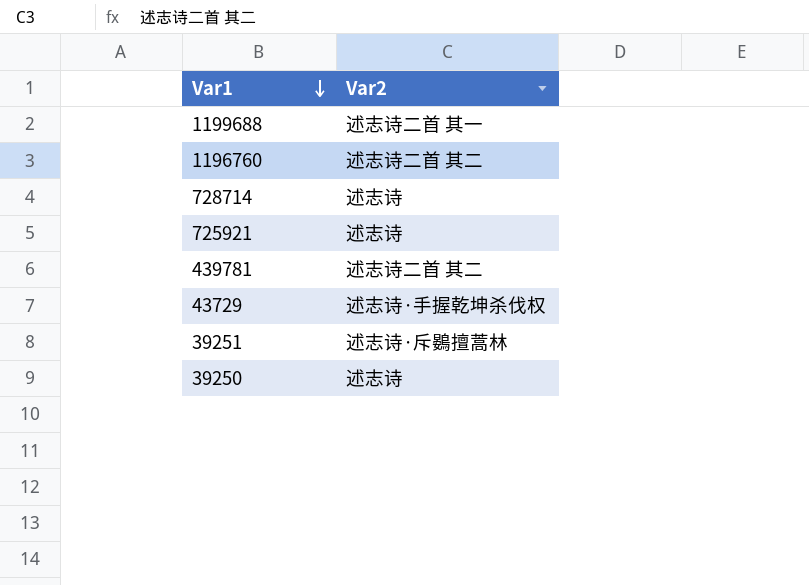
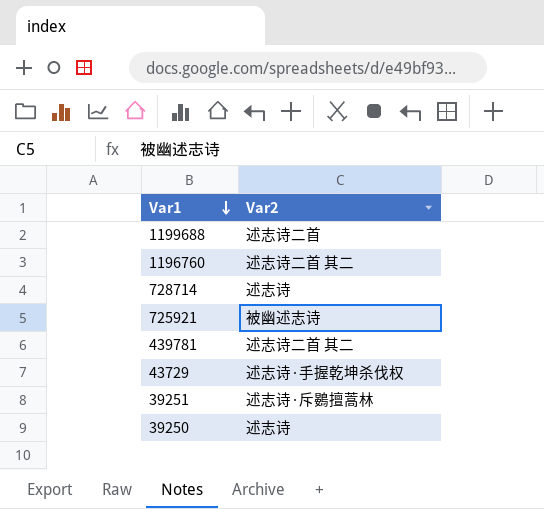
1199688 | Var2: 述志诗二首 其一 -> 述志诗二首
725921 | Var2: 述志诗 -> 被幽述志诗

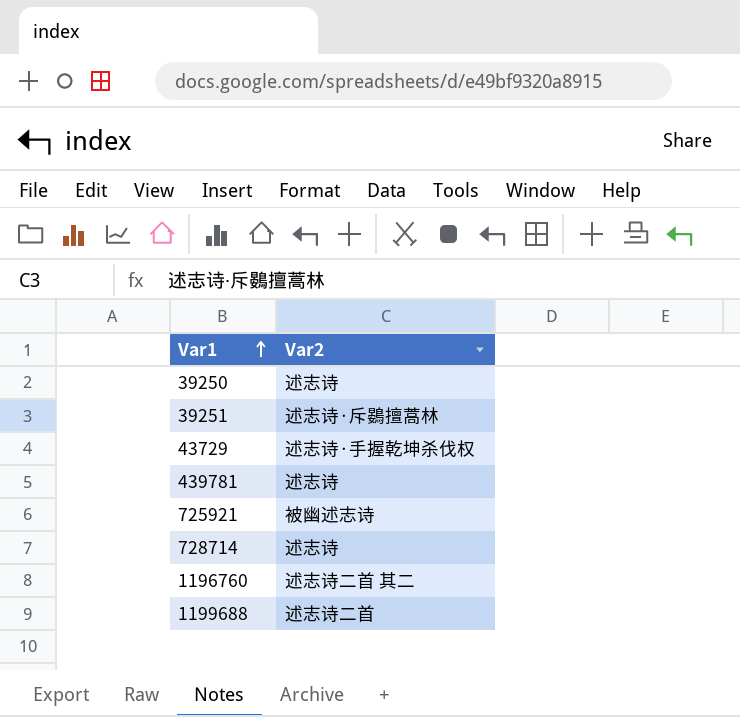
row order: Var1 descending -> Var1 ascending
439781 | Var2: 述志诗二首 其二 -> 述志诗

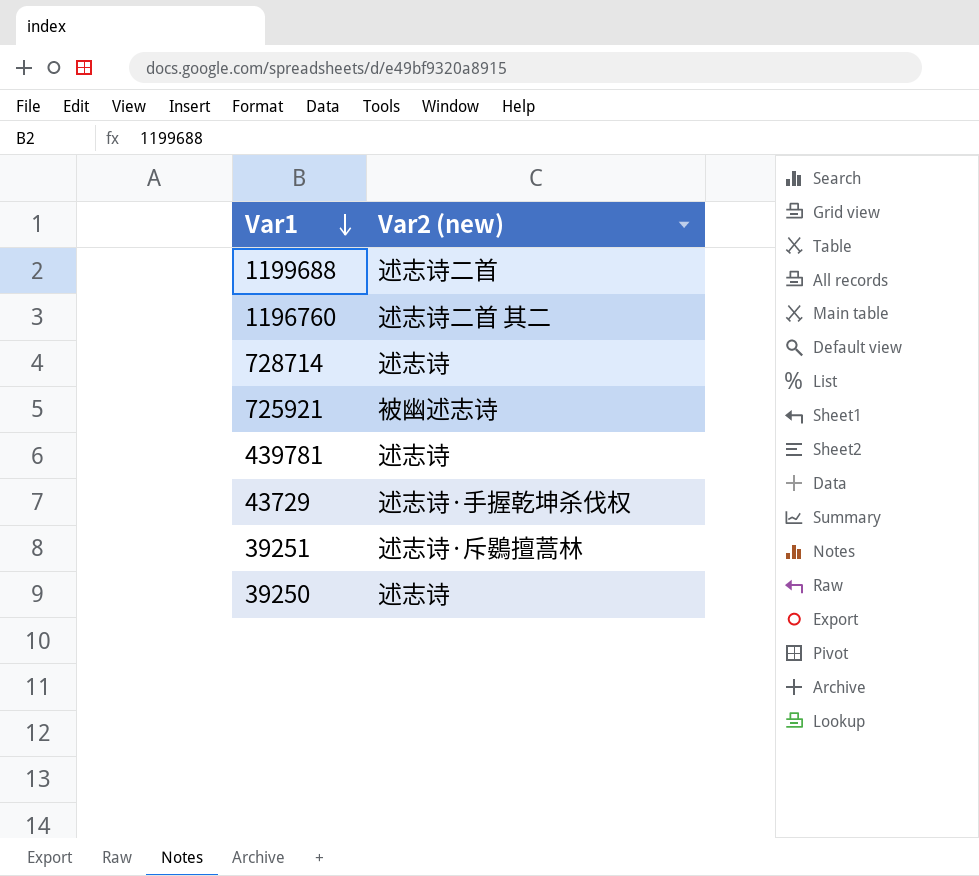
row order: Var1 ascending -> Var1 descending
column name: Var2 -> Var2 (new)

